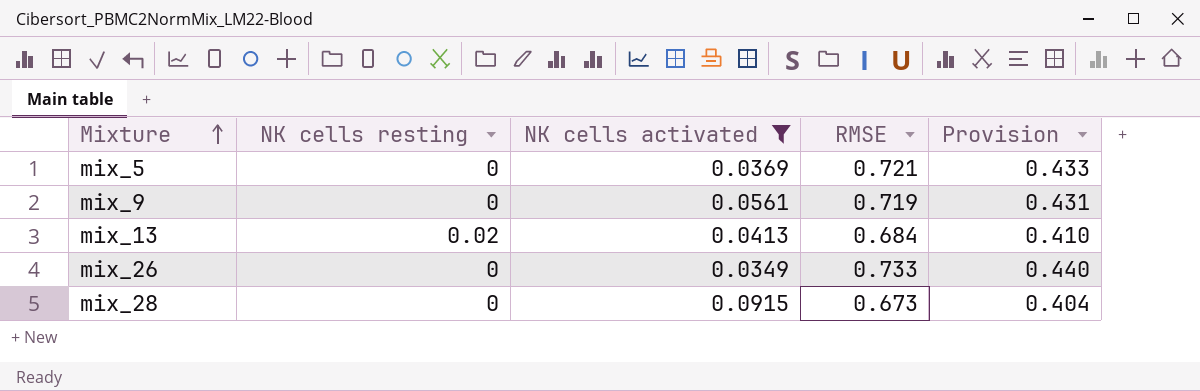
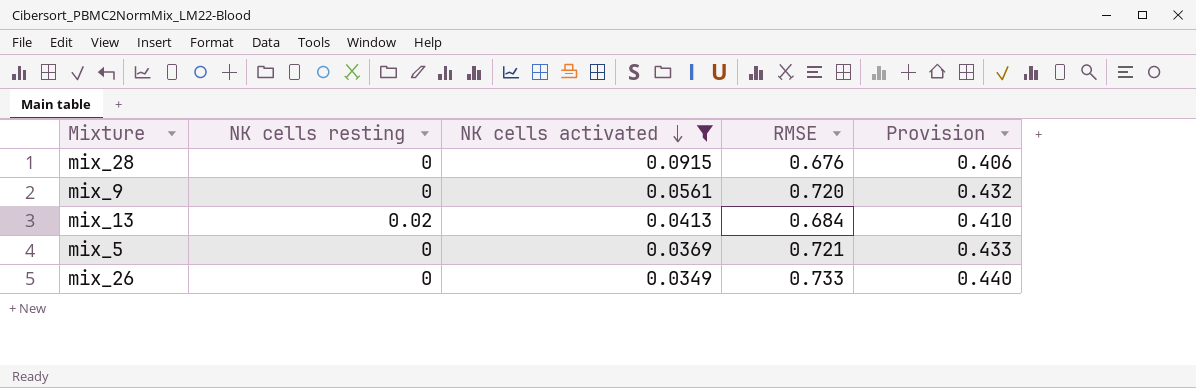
row order: Mixture ascending -> NK cells activated descending
mix_28 | RMSE: 0.673 -> 0.676
mix_28 | Provision: 0.404 -> 0.406
mix_9 | RMSE: 0.719 -> 0.720
mix_9 | Provision: 0.431 -> 0.432

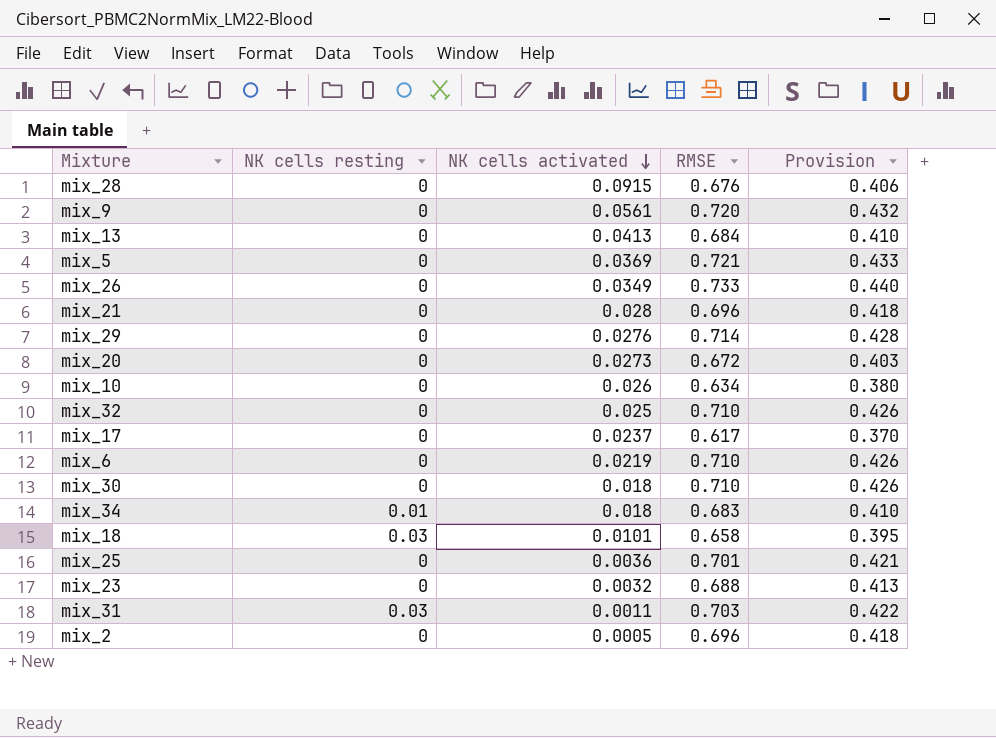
filter: NK cells activated >= 0.0349 -> none
mix_13 | NK cells resting: 0.02 -> 0

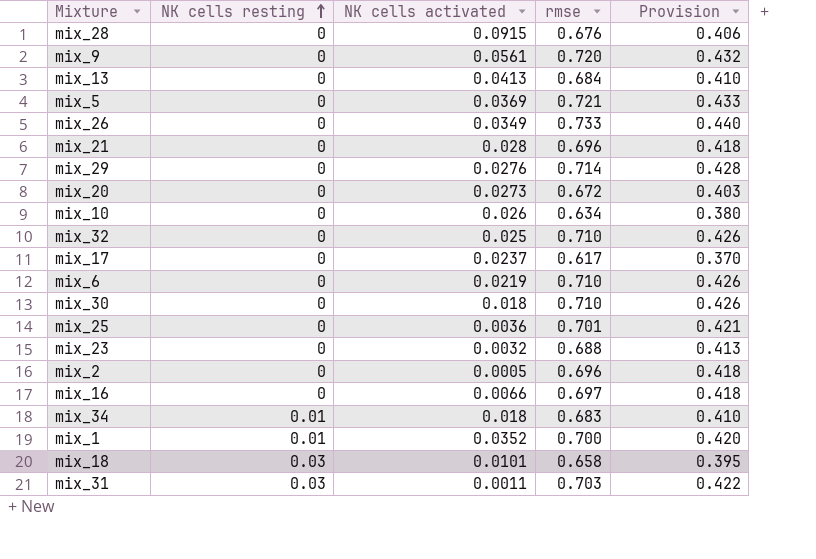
row order: NK cells activated descending -> NK cells resting ascending
column name: RMSE -> rmse
row mix_16: none -> 0 | 0.0066 | 0.697 | 0.418
row mix_1: none -> 0.01 | 0.0352 | 0.700 | 0.420

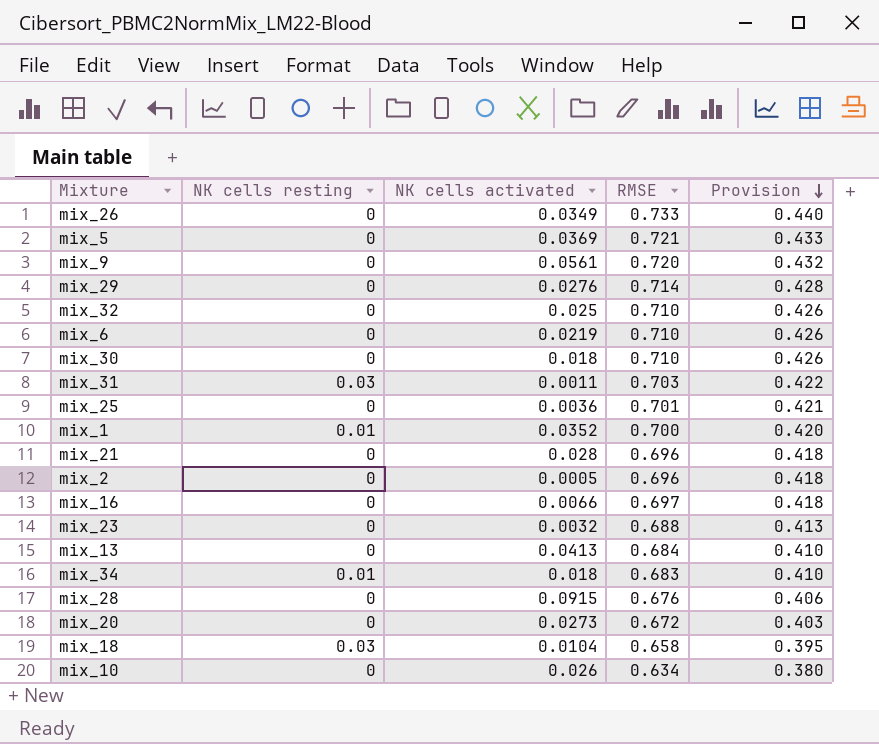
row order: NK cells resting ascending -> Provision descending
column name: rmse -> RMSE
row mix_17: 0 | 0.0237 | 0.617 | 0.370 -> none
mix_18 | NK cells activated: 0.0101 -> 0.0104

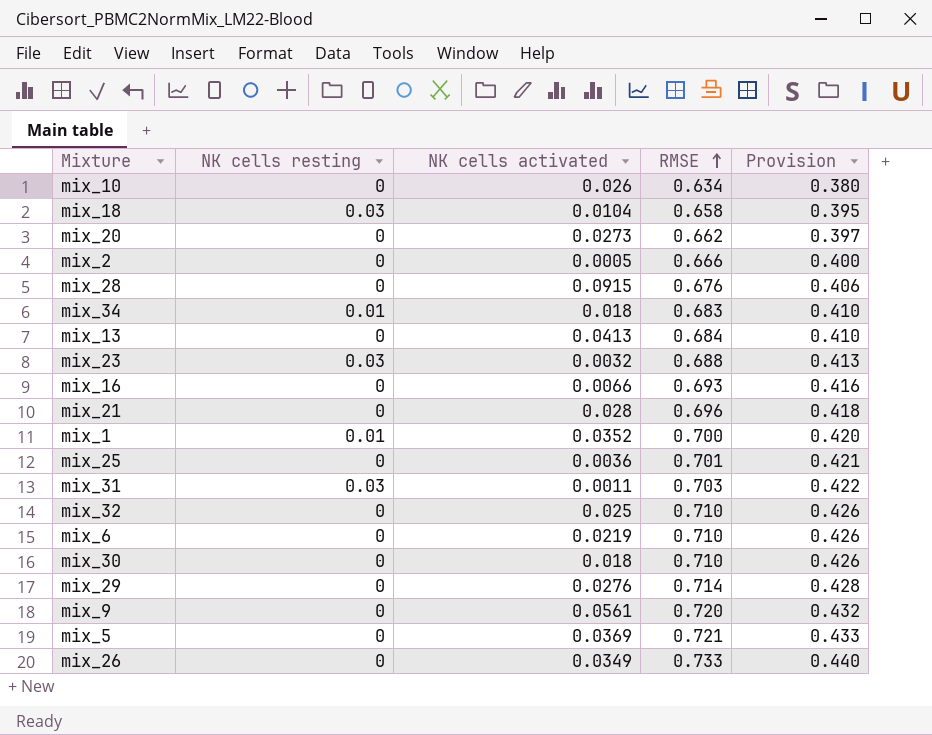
row order: Provision descending -> RMSE ascending
mix_20 | RMSE: 0.672 -> 0.662
mix_20 | Provision: 0.403 -> 0.397
mix_2 | RMSE: 0.696 -> 0.666
mix_2 | Provision: 0.418 -> 0.400
mix_23 | NK cells resting: 0 -> 0.03
mix_16 | RMSE: 0.697 -> 0.693
mix_16 | Provision: 0.418 -> 0.416

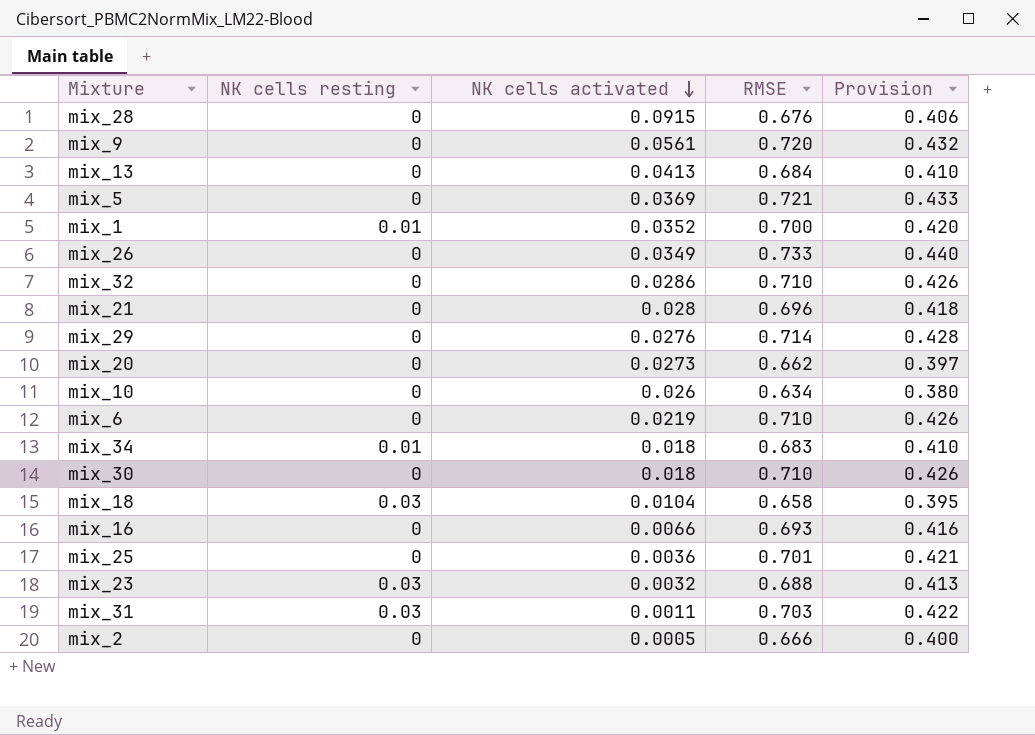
row order: RMSE ascending -> NK cells activated descending
mix_32 | NK cells activated: 0.025 -> 0.0286

